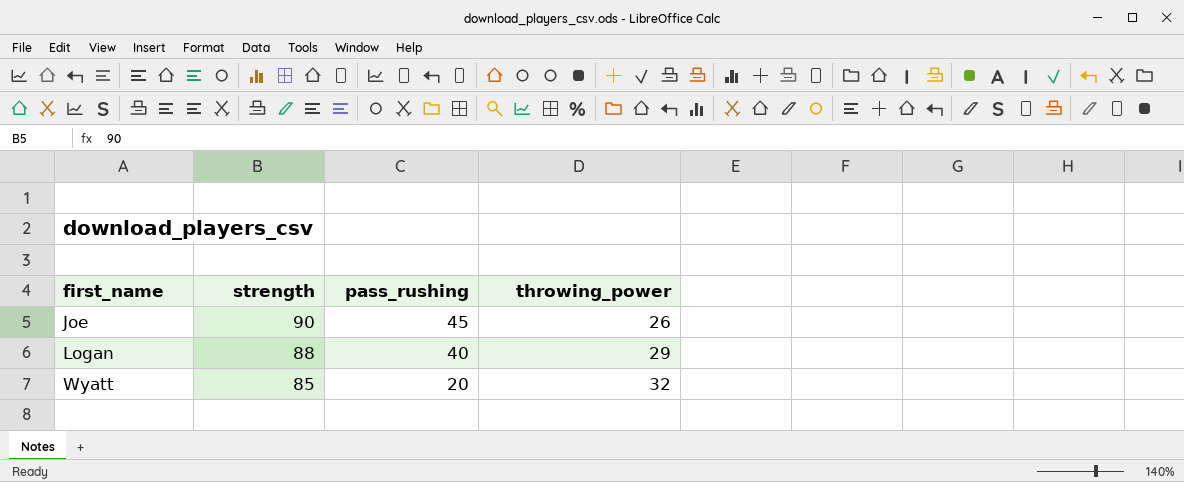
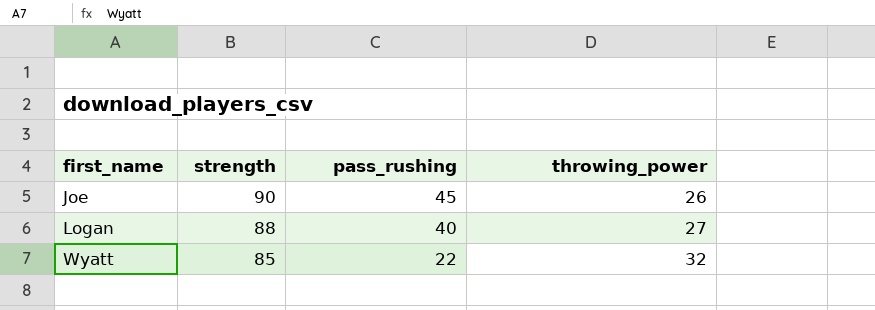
Logan | throwing_power: 29 -> 27
Wyatt | pass_rushing: 20 -> 22

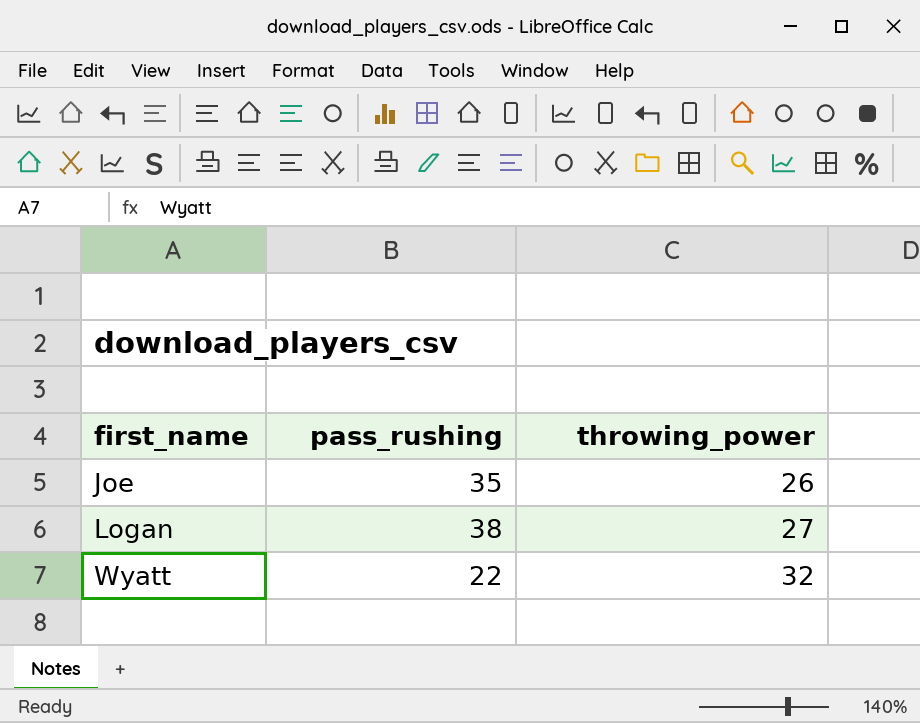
column strength | position: 2 -> none
Joe | pass_rushing: 45 -> 35
Logan | pass_rushing: 40 -> 38

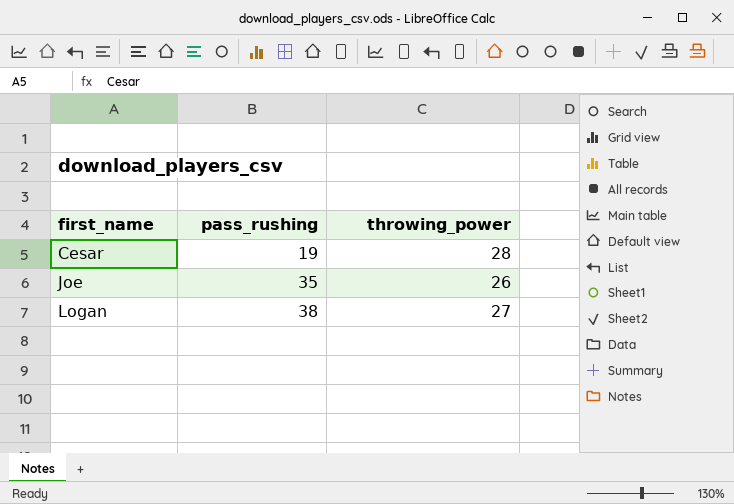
row Wyatt: 22 | 32 -> none
row Cesar: none -> 19 | 28

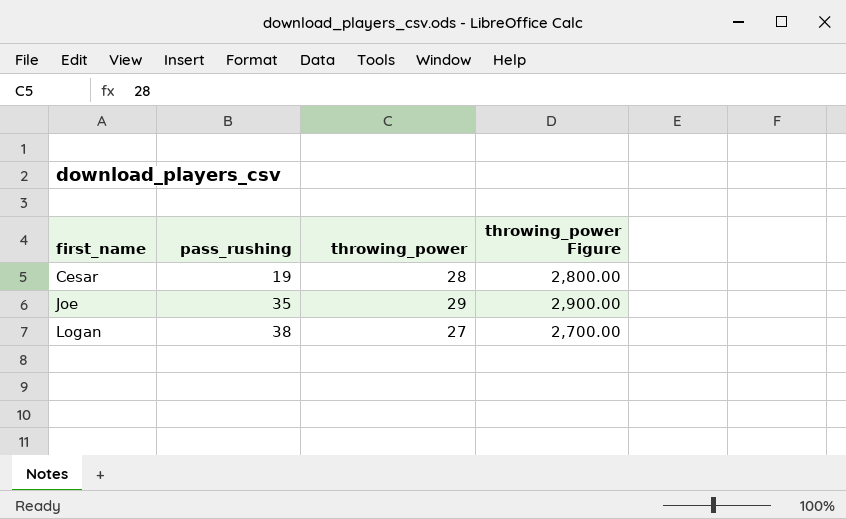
column throwing_power Figure | formula: none -> [throwing_power] * 100
Joe | throwing_power: 26 -> 29

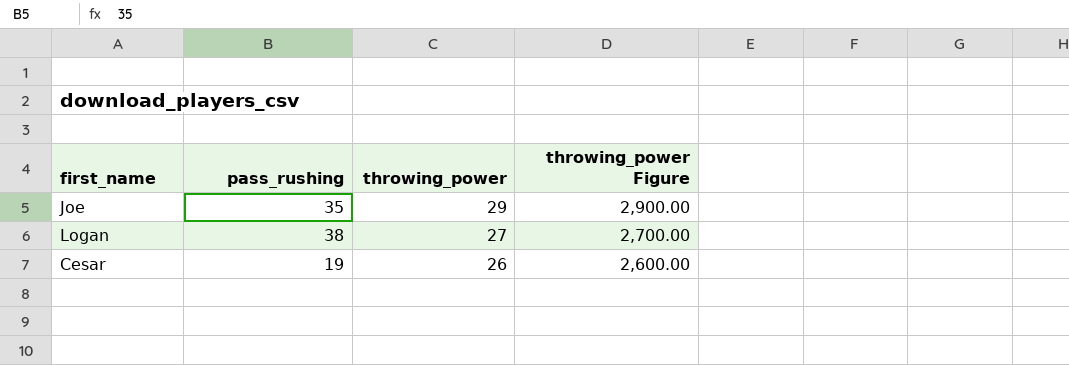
row order: first_name ascending -> throwing_power descending
Cesar | throwing_power: 28 -> 26
Cesar | throwing_power Figure: 2,800.00 -> 2,600.00

